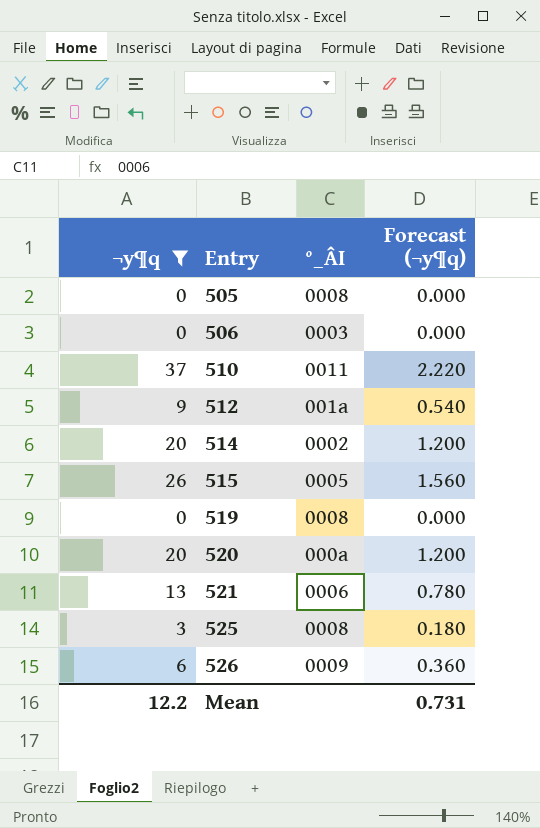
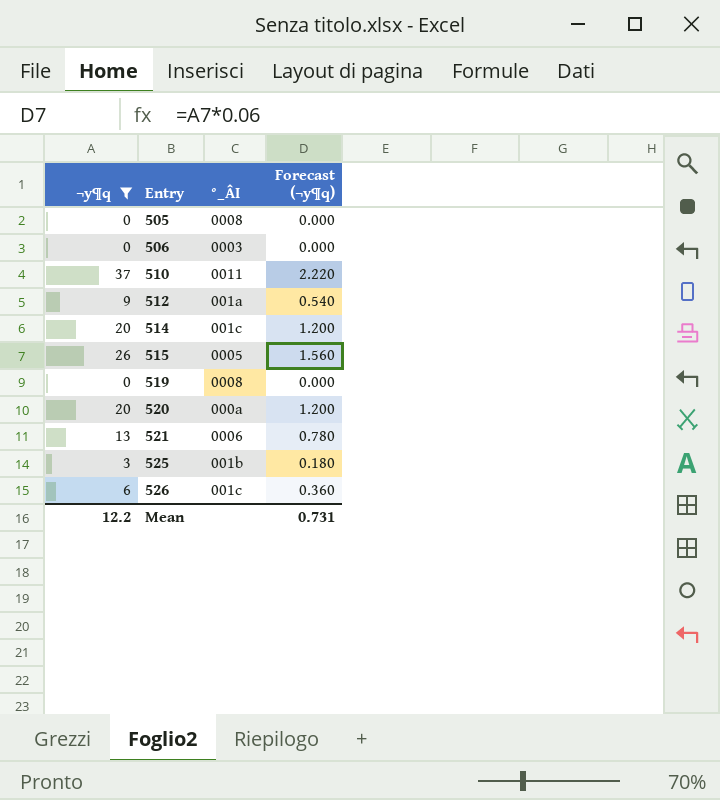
514 | °_ÂI: 0002 -> 001c
525 | °_ÂI: 0008 -> 001b
526 | °_ÂI: 0009 -> 001c

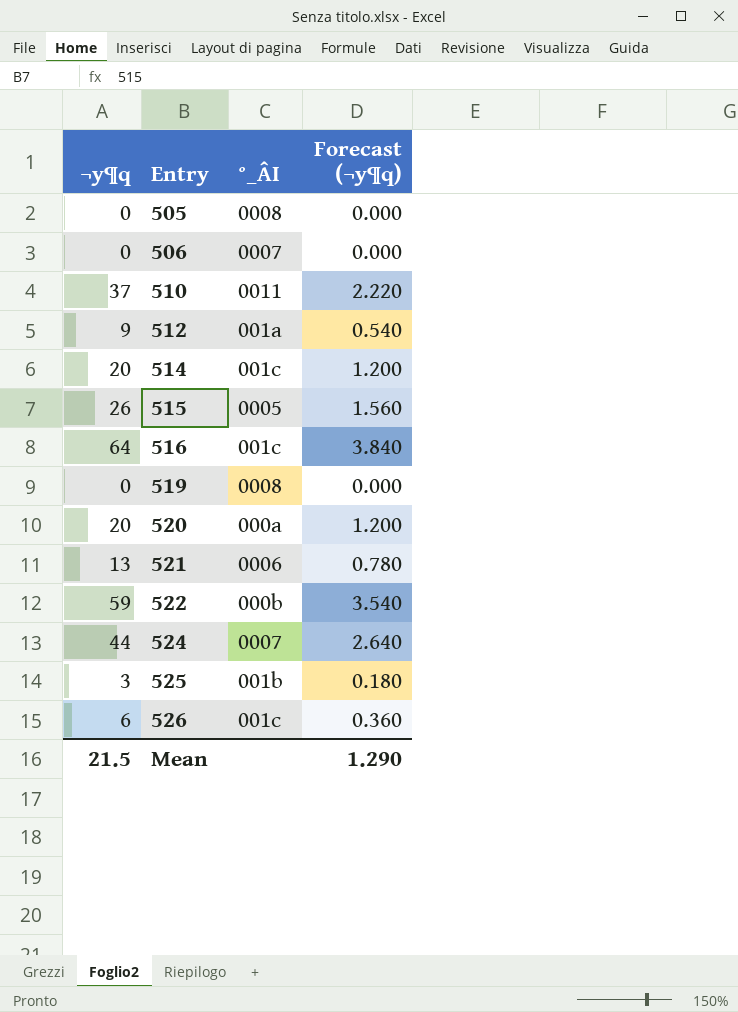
filter: ¬y¶q <= 37 -> none
506 | °_ÂI: 0003 -> 0007
Mean | ¬y¶q: 12.2 -> 21.5
Mean | Forecast (¬y¶q): 0.731 -> 1.290

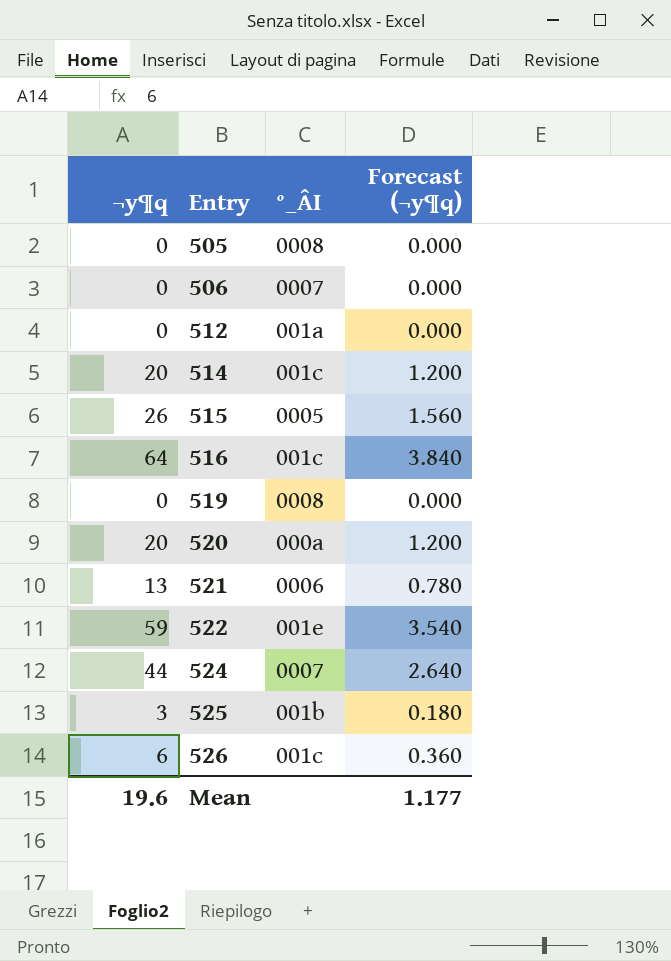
row 510: 37 | 0011 | 2.220 -> none
512 | ¬y¶q: 9 -> 0
512 | Forecast (¬y¶q): 0.540 -> 0.000
522 | °_ÂI: 000b -> 001e
Mean | ¬y¶q: 21.5 -> 19.6
Mean | Forecast (¬y¶q): 1.290 -> 1.177

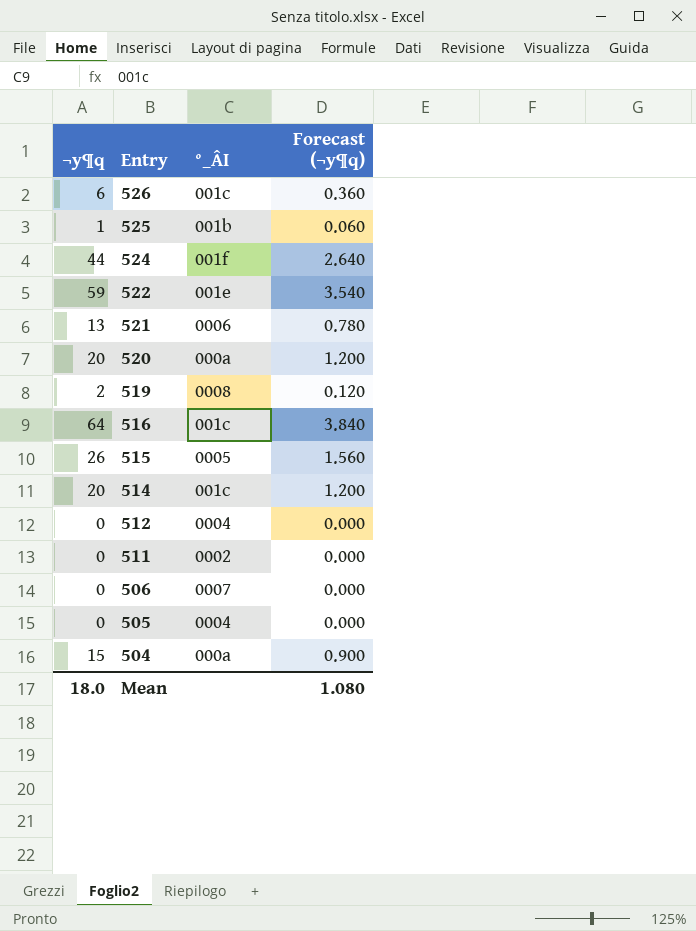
row order: Entry ascending -> Entry descending
525 | ¬y¶q: 3 -> 1
525 | Forecast (¬y¶q): 0.180 -> 0.060
524 | °_ÂI: 0007 -> 001f
519 | ¬y¶q: 0 -> 2
519 | Forecast (¬y¶q): 0.000 -> 0.120
512 | °_ÂI: 001a -> 0004
row 511: none -> 0 | 0002 | 0.000
505 | °_ÂI: 0008 -> 0004
row 504: none -> 15 | 000a | 0.900
Mean | ¬y¶q: 19.6 -> 18.0
Mean | Forecast (¬y¶q): 1.177 -> 1.080

